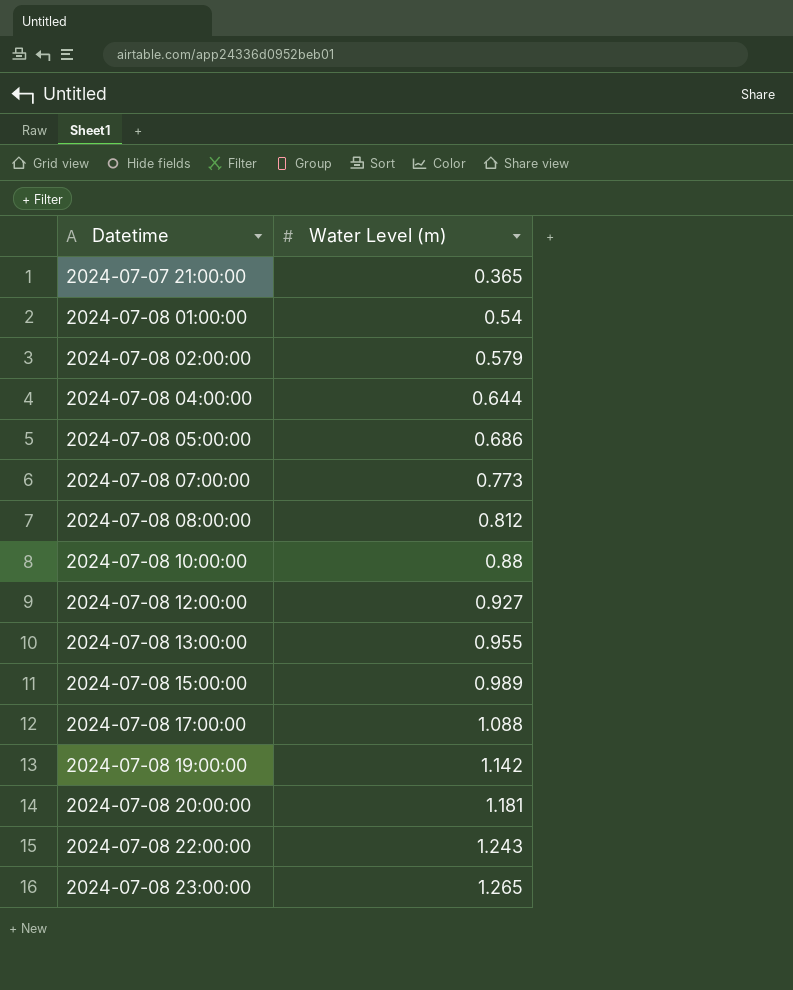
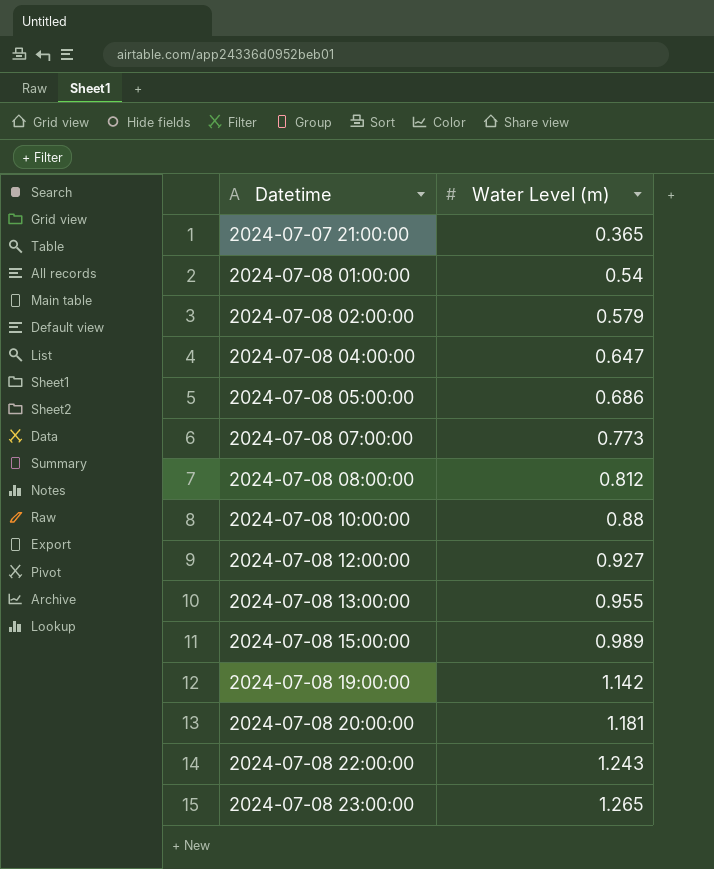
row 2024-07-08 17:00:00: 1.088 -> none
2024-07-08 04:00:00 | Water Level (m): 0.644 -> 0.647

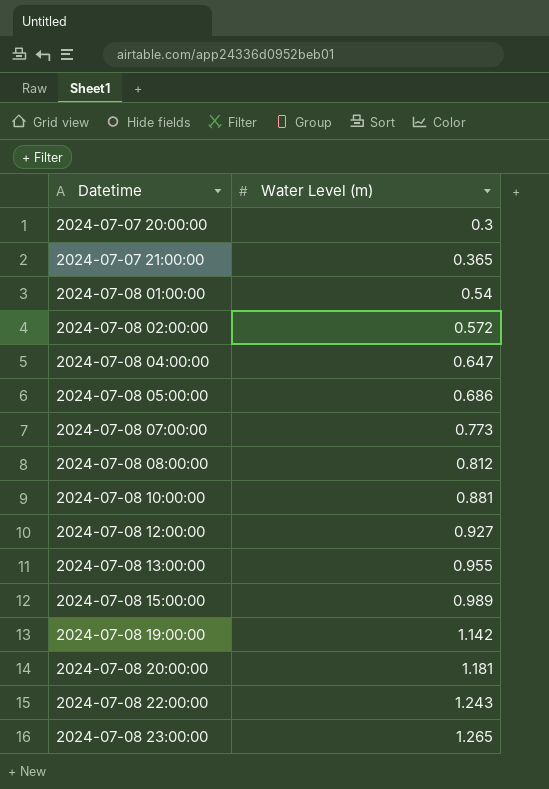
row 2024-07-07 20:00:00: none -> 0.3
2024-07-08 02:00:00 | Water Level (m): 0.579 -> 0.572
2024-07-08 10:00:00 | Water Level (m): 0.88 -> 0.881

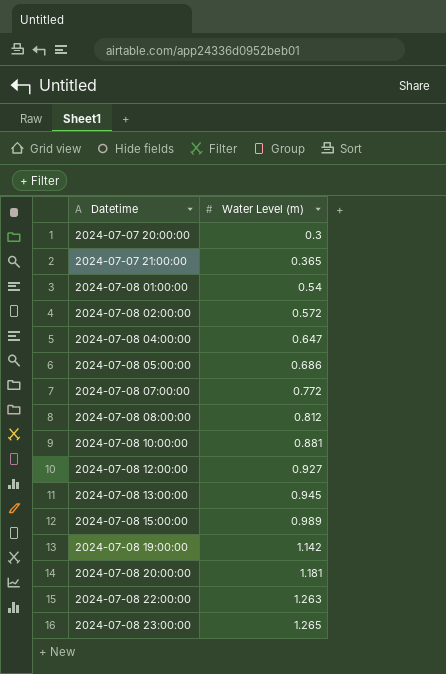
2024-07-08 07:00:00 | Water Level (m): 0.773 -> 0.772
2024-07-08 13:00:00 | Water Level (m): 0.955 -> 0.945
2024-07-08 22:00:00 | Water Level (m): 1.243 -> 1.263

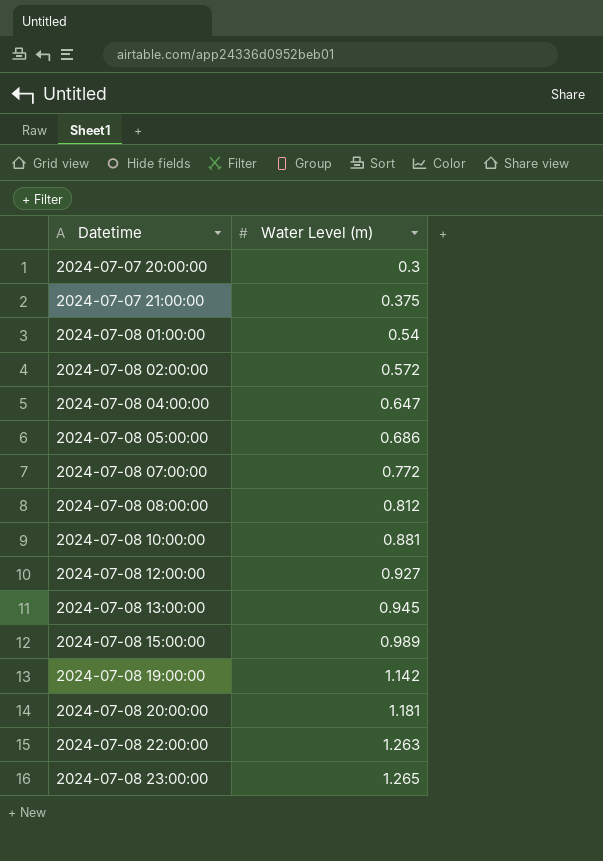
2024-07-07 21:00:00 | Water Level (m): 0.365 -> 0.375

